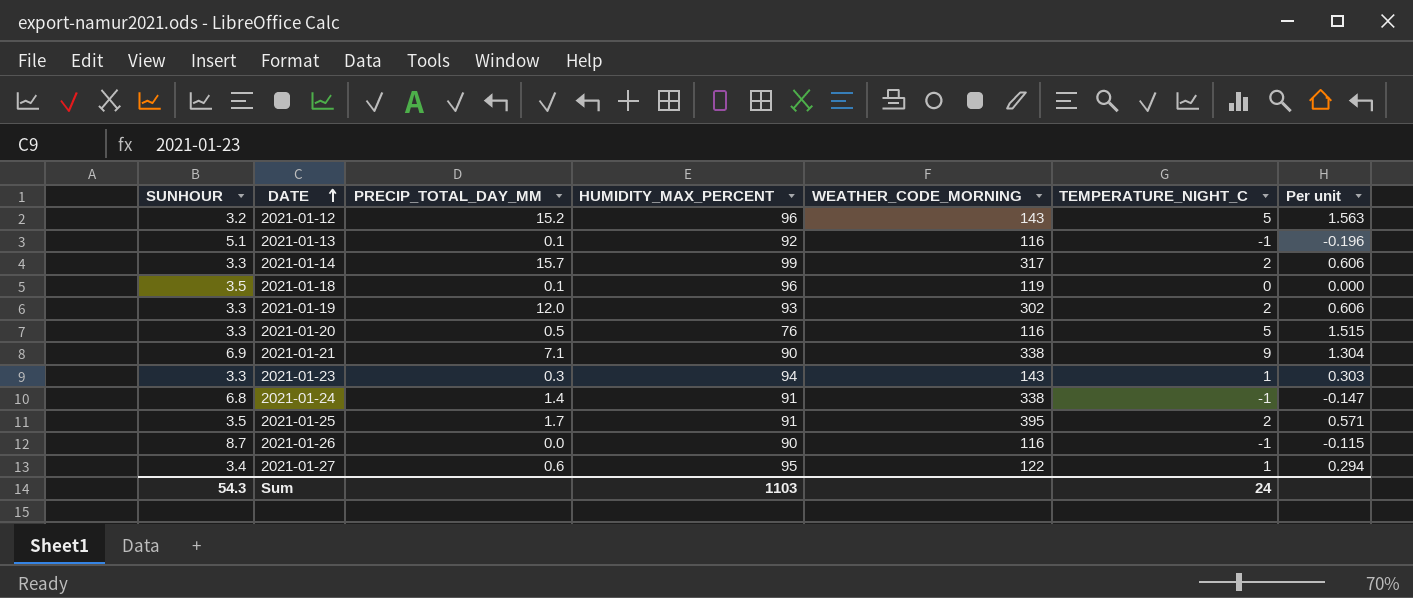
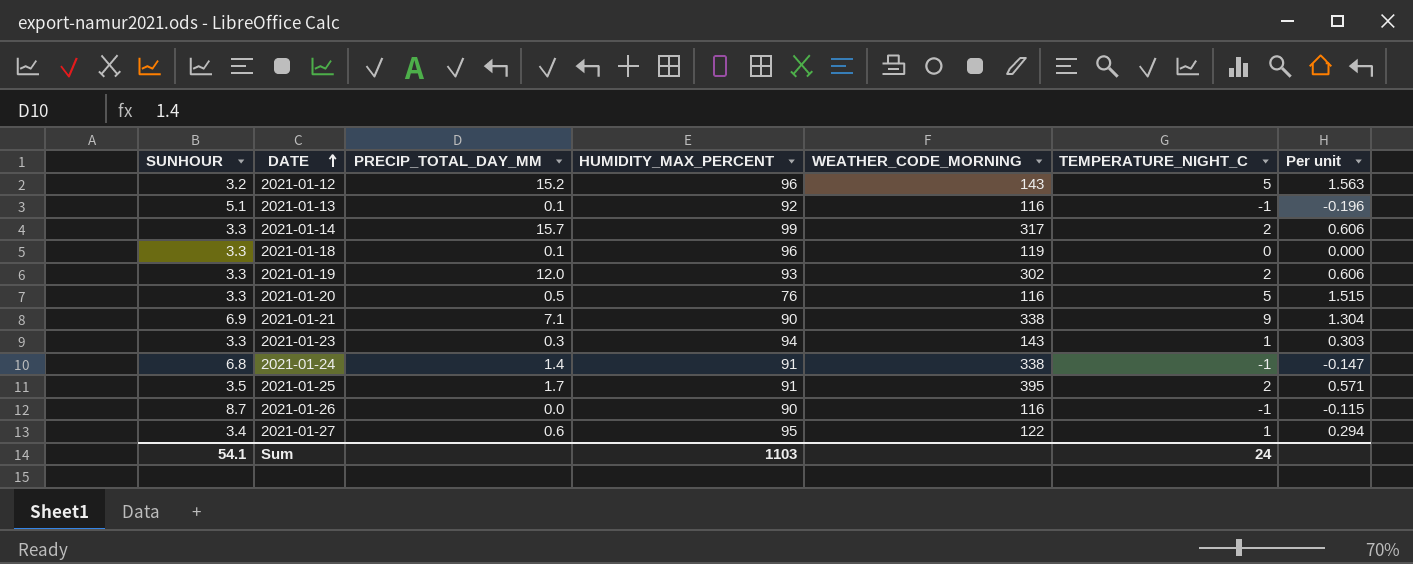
2021-01-18 | SUNHOUR: 3.5 -> 3.3
Sum | SUNHOUR: 54.3 -> 54.1

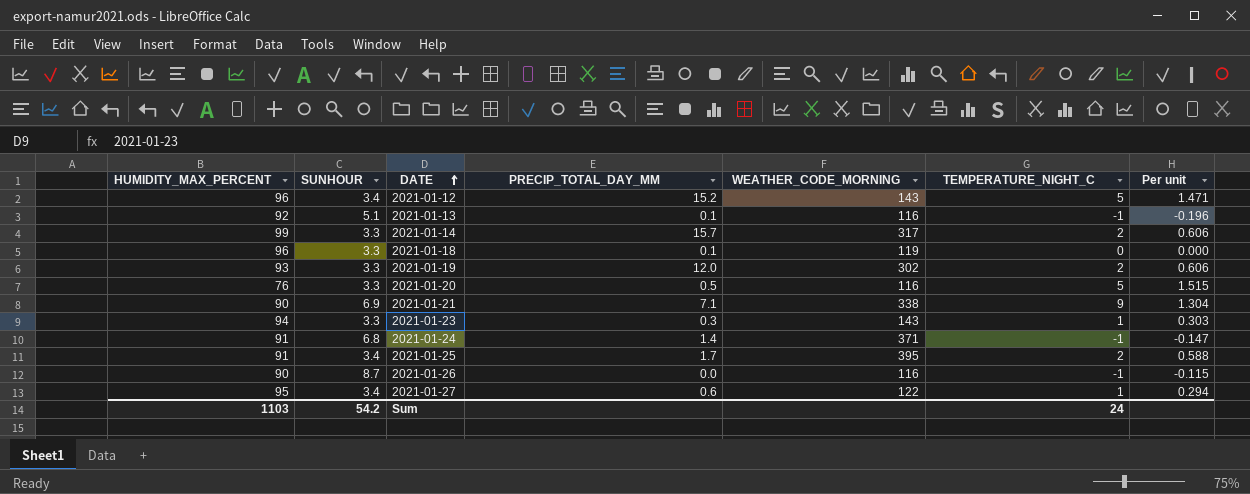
column HUMIDITY_MAX_PERCENT | position: 4 -> 1
2021-01-12 | SUNHOUR: 3.2 -> 3.4
2021-01-12 | Per unit: 1.563 -> 1.471
2021-01-24 | WEATHER_CODE_MORNING: 338 -> 371
2021-01-25 | SUNHOUR: 3.5 -> 3.4
2021-01-25 | Per unit: 0.571 -> 0.588
Sum | SUNHOUR: 54.1 -> 54.2

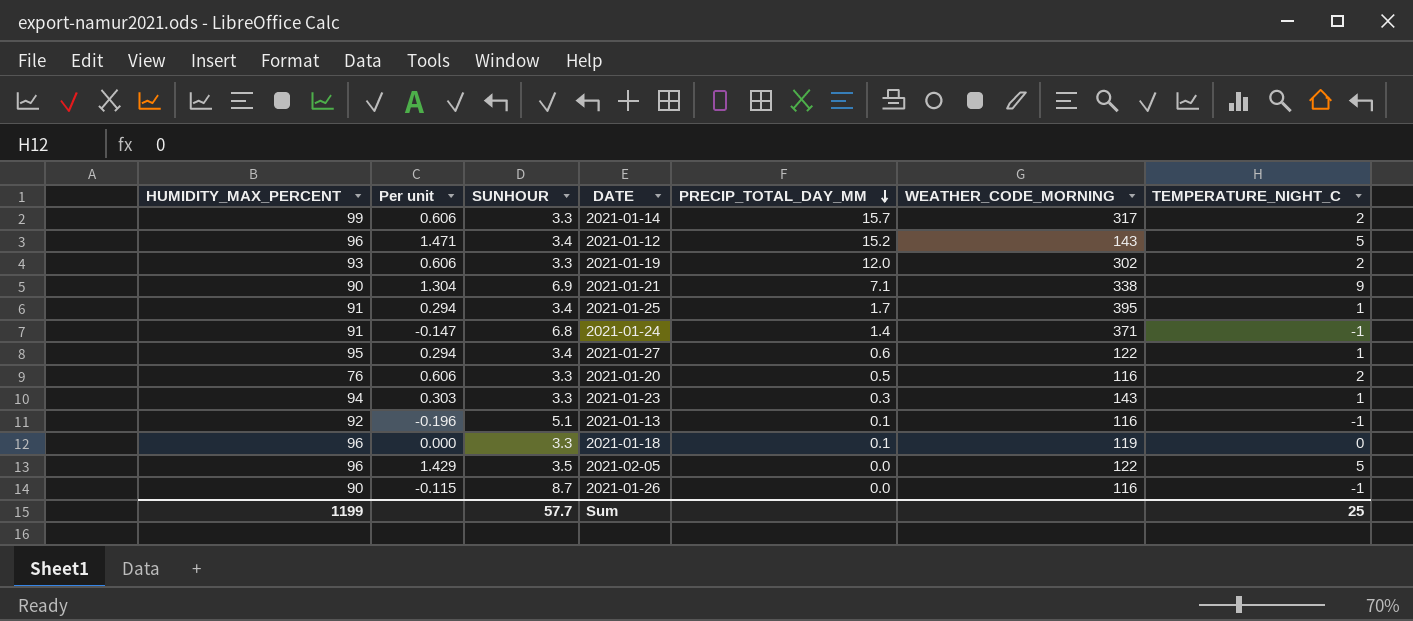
row order: DATE ascending -> PRECIP_TOTAL_DAY_MM descending
column Per unit | position: 7 -> 2
2021-01-25 | Per unit: 0.588 -> 0.294
2021-01-25 | TEMPERATURE_NIGHT_C: 2 -> 1
2021-01-20 | Per unit: 1.515 -> 0.606
2021-01-20 | TEMPERATURE_NIGHT_C: 5 -> 2
row 2021-02-05: none -> 96 | 1.429 | 3.5 | 0.0 | 122 | 5
Sum | HUMIDITY_MAX_PERCENT: 1103 -> 1199
Sum | SUNHOUR: 54.2 -> 57.7
Sum | TEMPERATURE_NIGHT_C: 24 -> 25

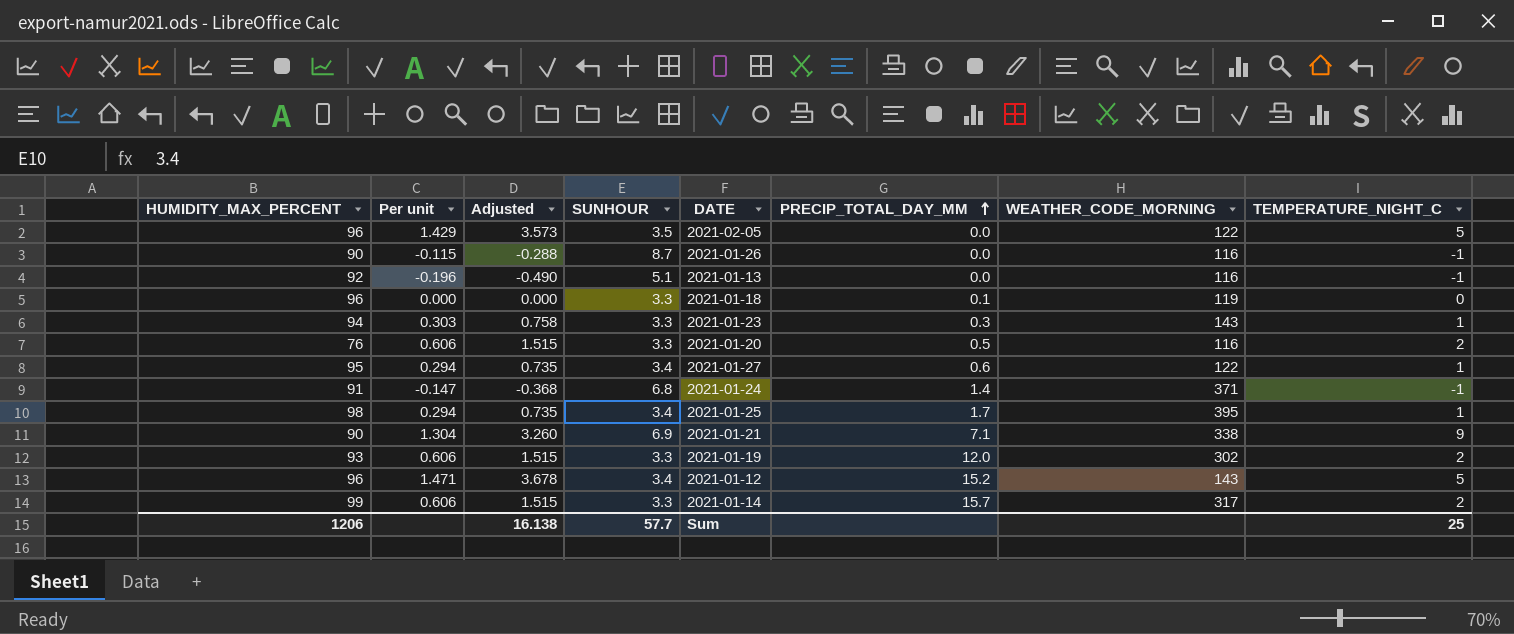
row order: PRECIP_TOTAL_DAY_MM descending -> PRECIP_TOTAL_DAY_MM ascending
column Adjusted | formula: none -> [Per unit] * 2.5
2021-01-13 | PRECIP_TOTAL_DAY_MM: 0.1 -> 0.0
2021-01-25 | HUMIDITY_MAX_PERCENT: 91 -> 98
Sum | HUMIDITY_MAX_PERCENT: 1199 -> 1206

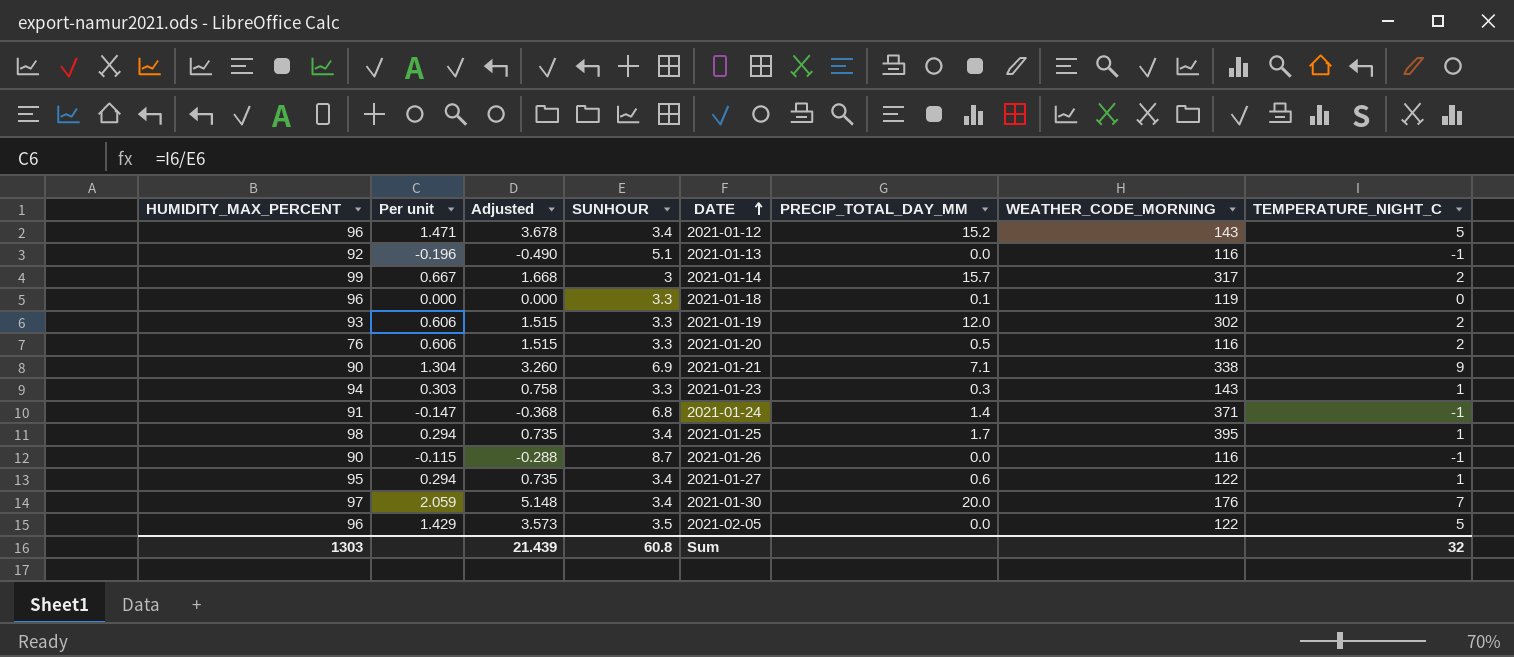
row order: PRECIP_TOTAL_DAY_MM ascending -> DATE ascending
2021-01-14 | Per unit: 0.606 -> 0.667
2021-01-14 | Adjusted: 1.515 -> 1.668
2021-01-14 | SUNHOUR: 3.3 -> 3
row 2021-01-30: none -> 97 | 2.059 | 5.148 | 3.4 | 20.0 | 176 | 7
Sum | HUMIDITY_MAX_PERCENT: 1206 -> 1303
Sum | Adjusted: 16.138 -> 21.439
Sum | SUNHOUR: 57.7 -> 60.8
Sum | TEMPERATURE_NIGHT_C: 25 -> 32

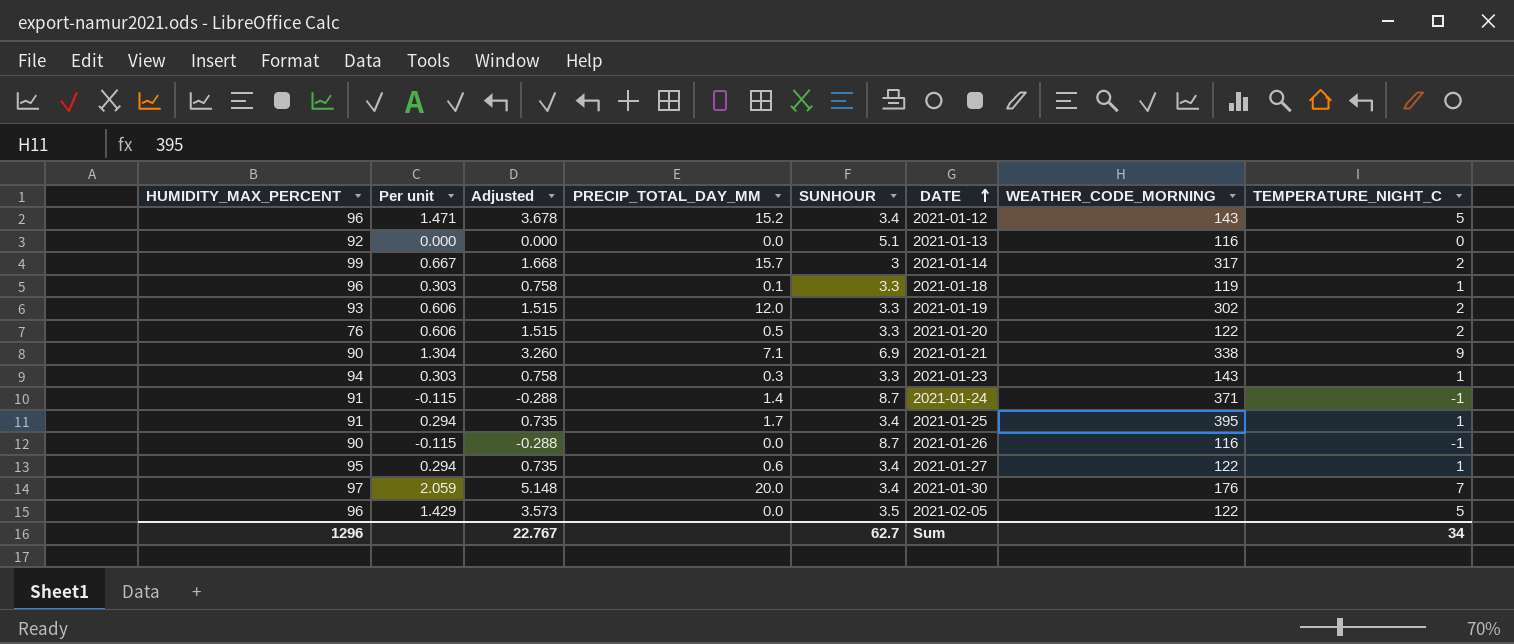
column PRECIP_TOTAL_DAY_MM | position: 6 -> 4
2021-01-13 | Per unit: -0.196 -> 0.000
2021-01-13 | Adjusted: -0.490 -> 0.000
2021-01-13 | TEMPERATURE_NIGHT_C: -1 -> 0
2021-01-18 | Per unit: 0.000 -> 0.303
2021-01-18 | Adjusted: 0.000 -> 0.758
2021-01-18 | TEMPERATURE_NIGHT_C: 0 -> 1
2021-01-20 | WEATHER_CODE_MORNING: 116 -> 122
2021-01-24 | Per unit: -0.147 -> -0.115
2021-01-24 | Adjusted: -0.368 -> -0.288
2021-01-24 | SUNHOUR: 6.8 -> 8.7
2021-01-25 | HUMIDITY_MAX_PERCENT: 98 -> 91
Sum | HUMIDITY_MAX_PERCENT: 1303 -> 1296
Sum | Adjusted: 21.439 -> 22.767
Sum | SUNHOUR: 60.8 -> 62.7
Sum | TEMPERATURE_NIGHT_C: 32 -> 34

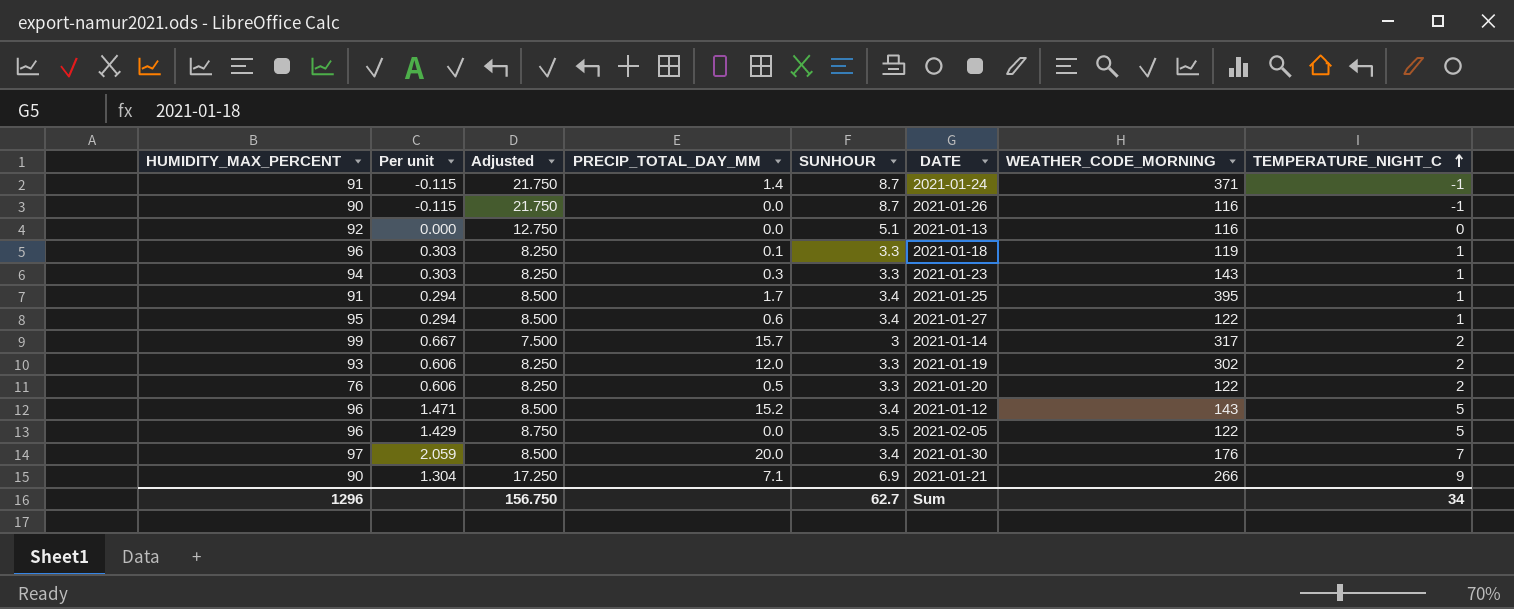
row order: DATE ascending -> TEMPERATURE_NIGHT_C ascending
column Adjusted | formula: [Per unit] * 2.5 -> [SUNHOUR] * 2.5
2021-01-21 | WEATHER_CODE_MORNING: 338 -> 266
Sum | Adjusted: 22.767 -> 156.750

